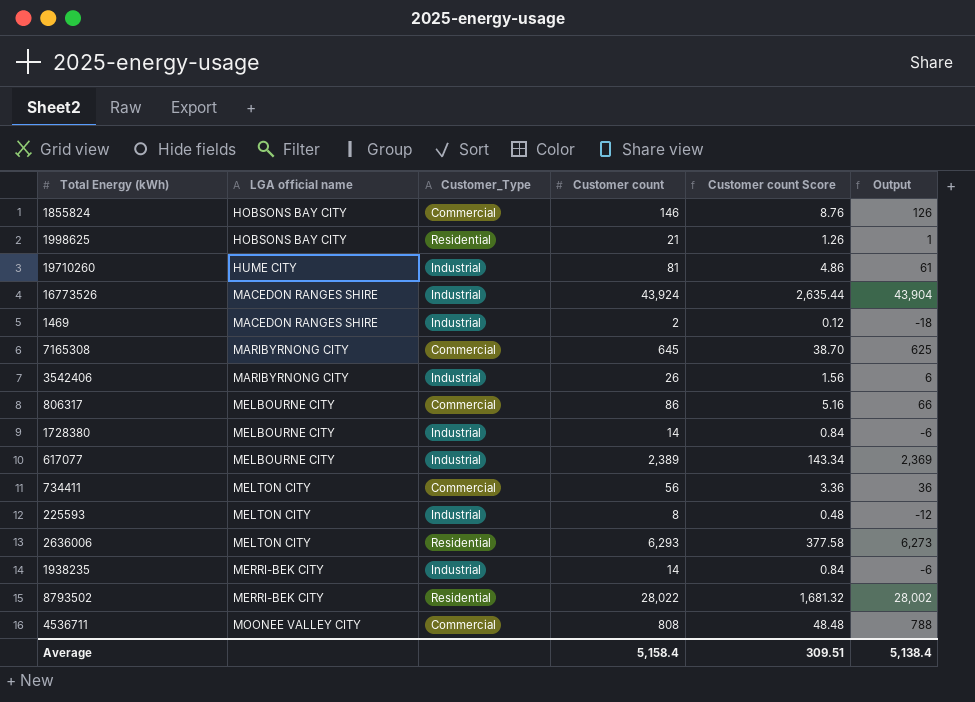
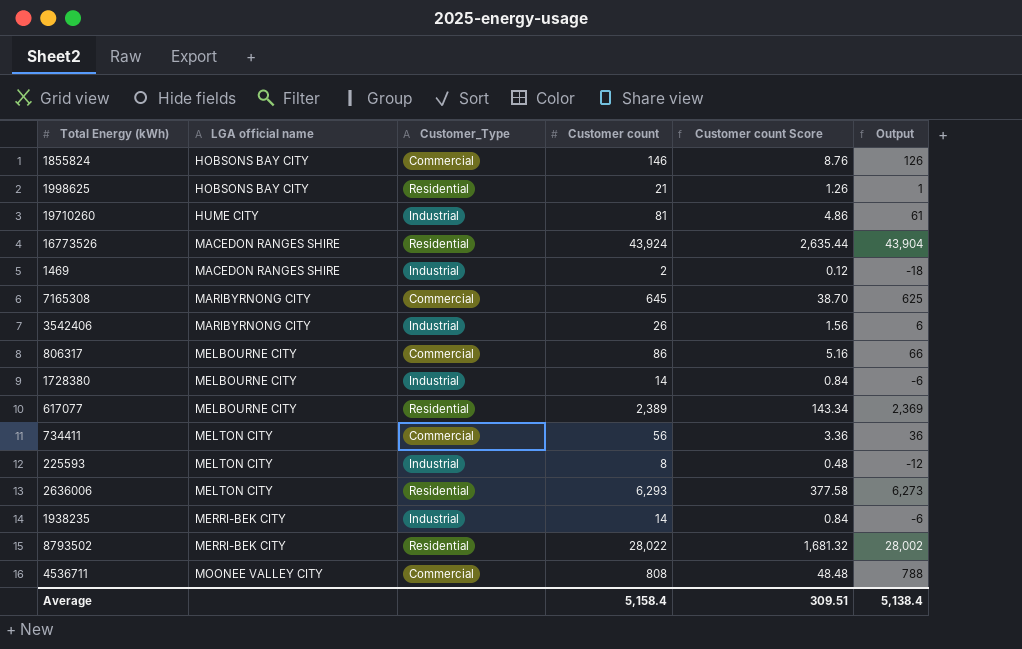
16773526 | Customer_Type: Industrial -> Residential
617077 | Customer_Type: Industrial -> Residential

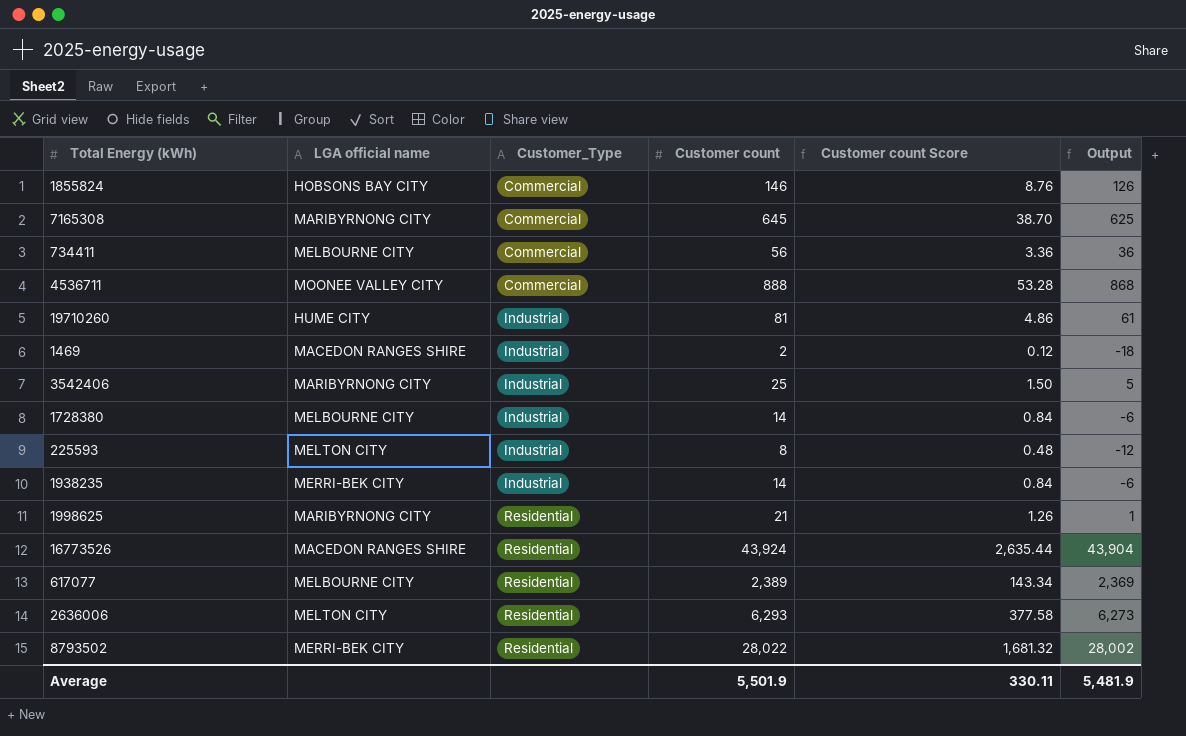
row order: LGA official name ascending -> Customer_Type ascending
row 806317: MELBOURNE CITY | Commercial | 86 | 5.16 | 66 -> none
734411 | LGA official name: MELTON CITY -> MELBOURNE CITY
4536711 | Customer count: 808 -> 888
4536711 | Customer count Score: 48.48 -> 53.28
4536711 | Output: 788 -> 868
3542406 | Customer count: 26 -> 25
3542406 | Customer count Score: 1.56 -> 1.50
3542406 | Output: 6 -> 5
1998625 | LGA official name: HOBSONS BAY CITY -> MARIBYRNONG CITY
Average | Customer count: 5,158.4 -> 5,501.9
Average | Customer count Score: 309.51 -> 330.11
Average | Output: 5,138.4 -> 5,481.9

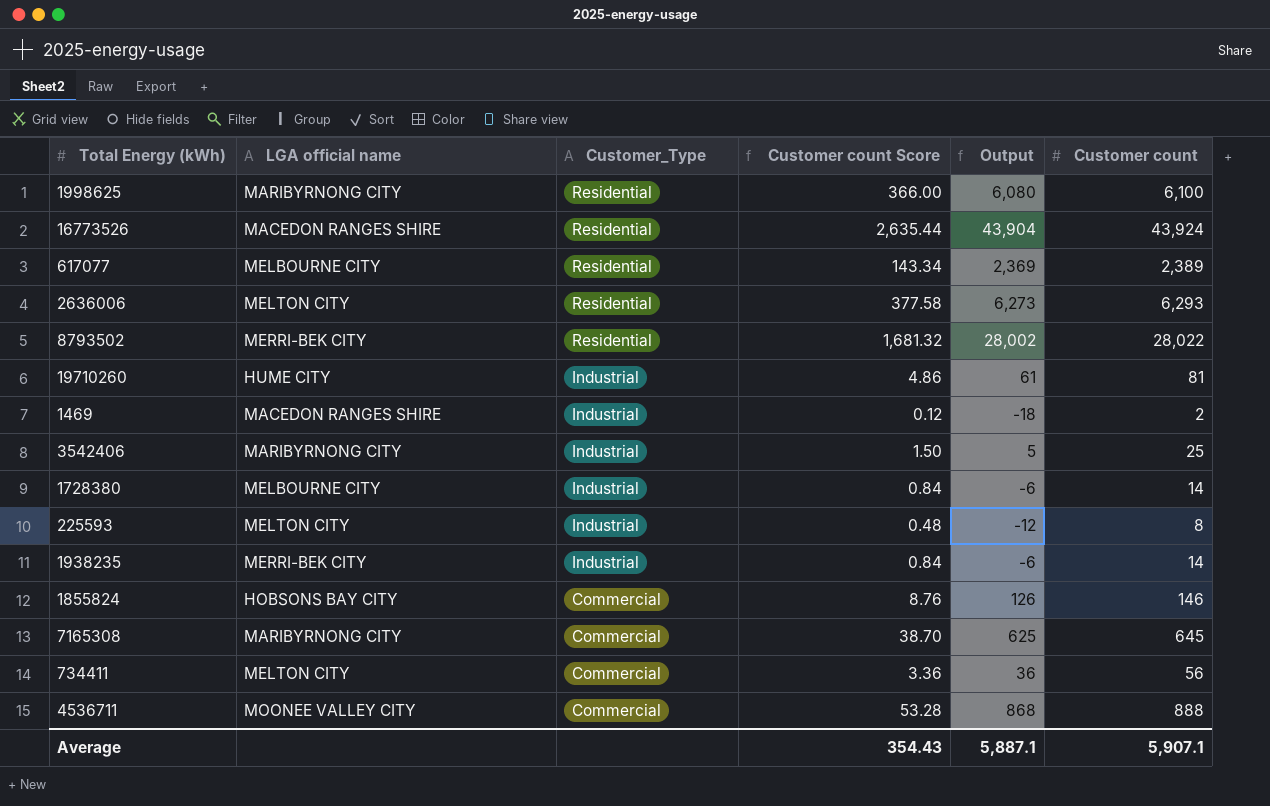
row order: Customer_Type ascending -> Customer_Type descending
column Customer count | position: 4 -> 6
1998625 | Customer count Score: 1.26 -> 366.00
1998625 | Output: 1 -> 6,080
1998625 | Customer count: 21 -> 6,100
734411 | LGA official name: MELBOURNE CITY -> MELTON CITY
Average | Customer count Score: 330.11 -> 354.43
Average | Output: 5,481.9 -> 5,887.1
Average | Customer count: 5,501.9 -> 5,907.1

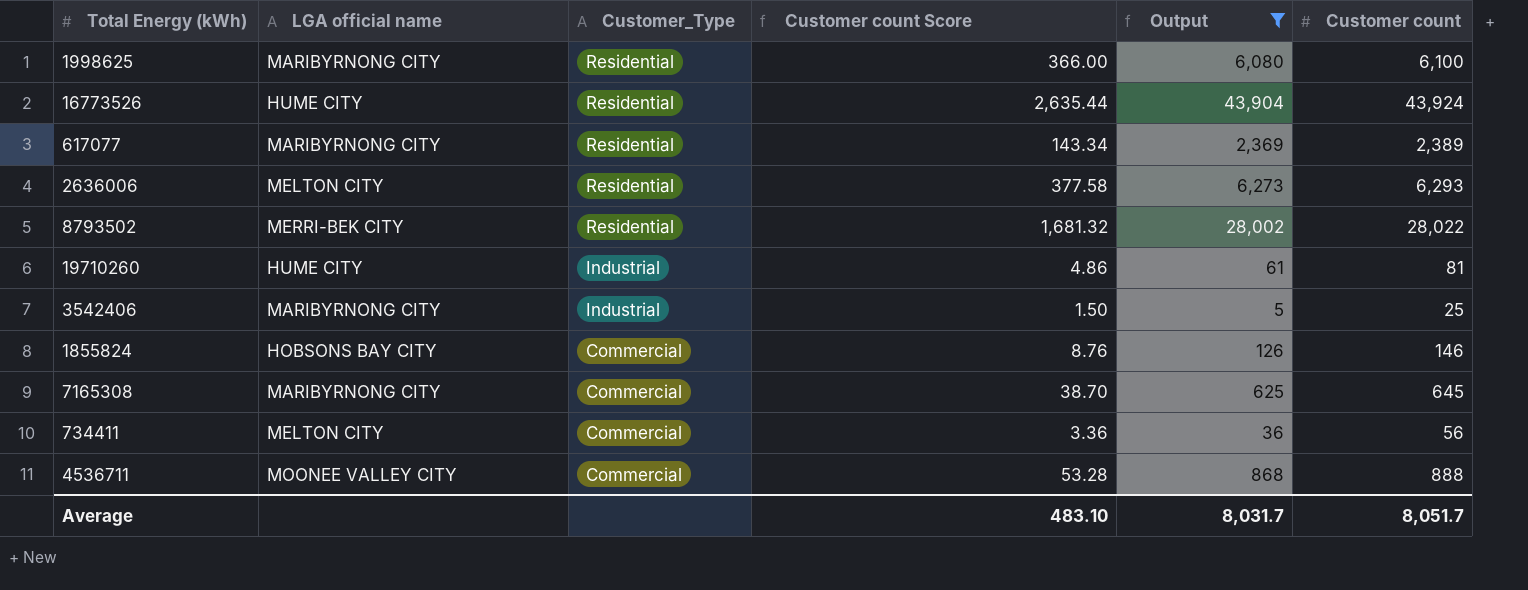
filter: none -> Output >= 5
16773526 | LGA official name: MACEDON RANGES SHIRE -> HUME CITY
617077 | LGA official name: MELBOURNE CITY -> MARIBYRNONG CITY
Average | Customer count Score: 354.43 -> 483.10
Average | Output: 5,887.1 -> 8,031.7
Average | Customer count: 5,907.1 -> 8,051.7

